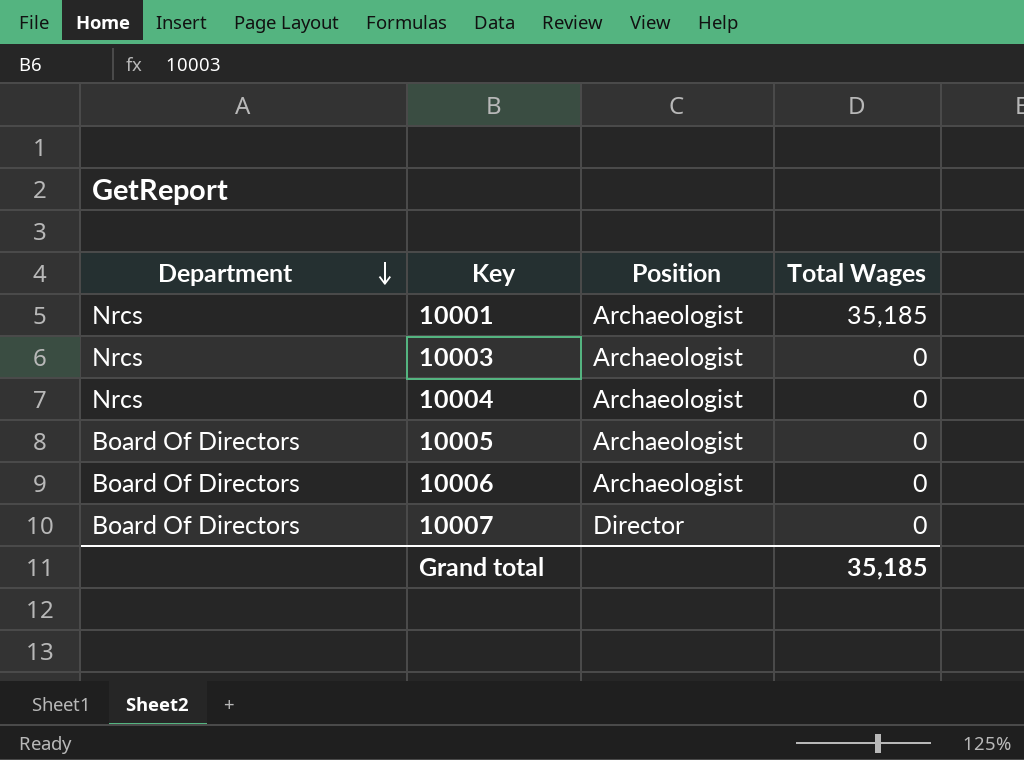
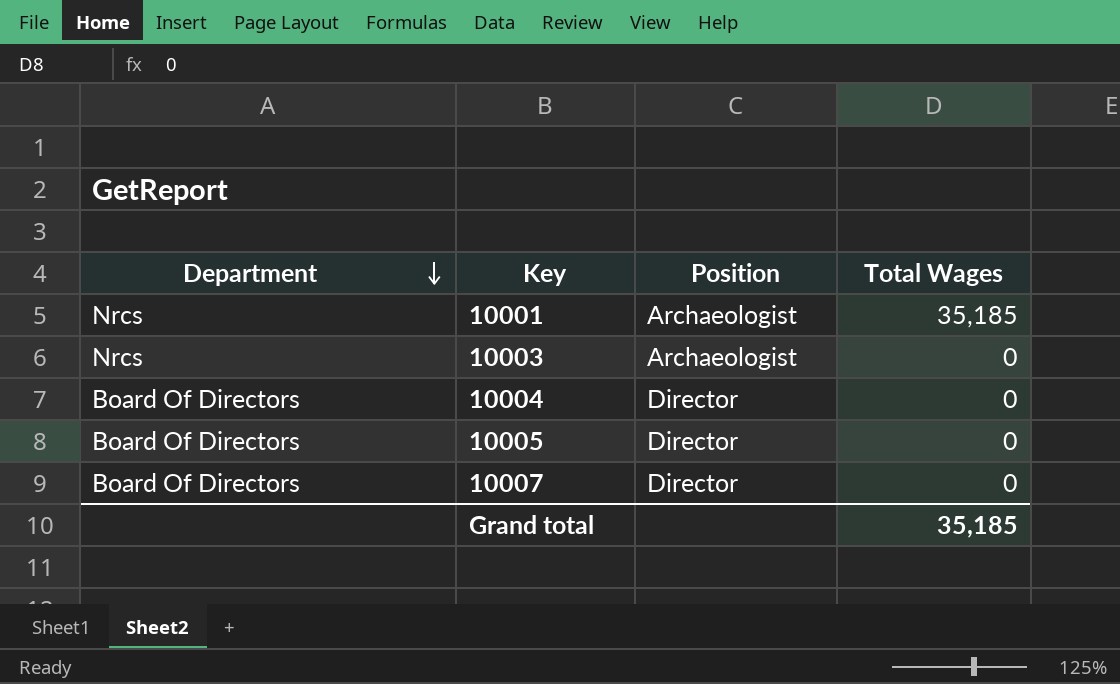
row 10006: Board Of Directors | Archaeologist | 0 -> none
10004 | Department: Nrcs -> Board Of Directors
10004 | Position: Archaeologist -> Director
10005 | Position: Archaeologist -> Director

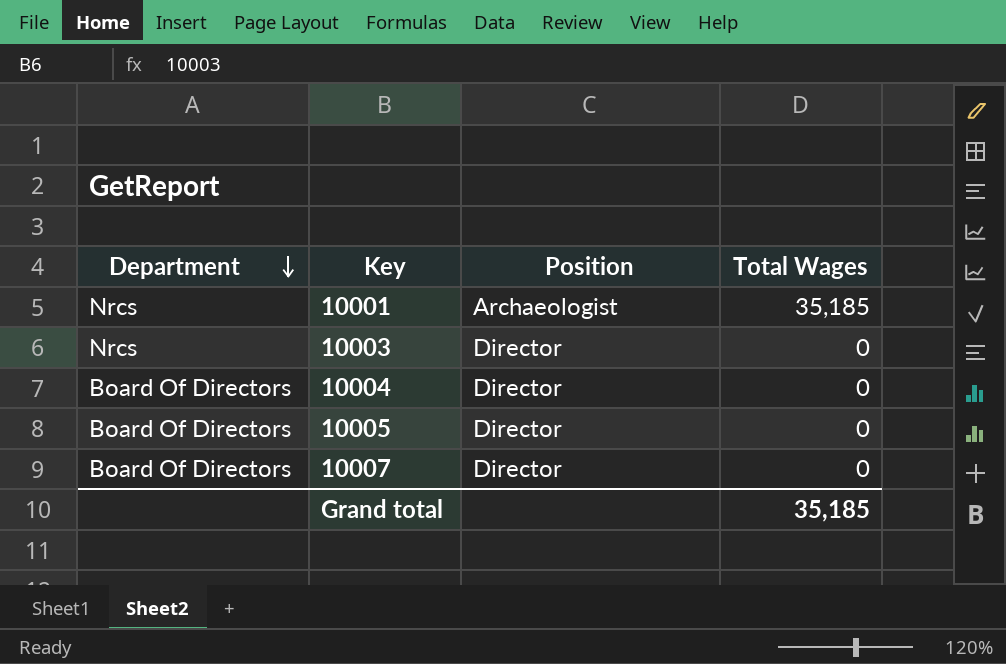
10003 | Position: Archaeologist -> Director

